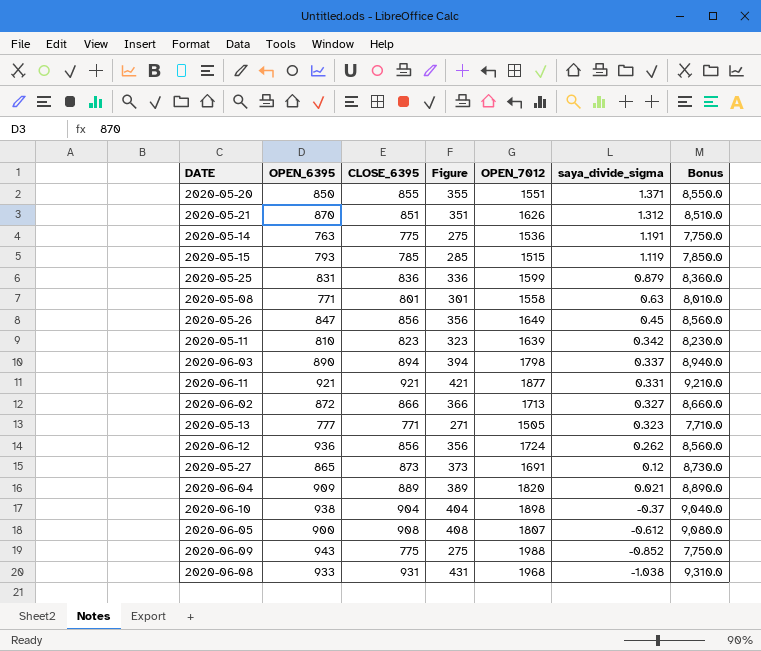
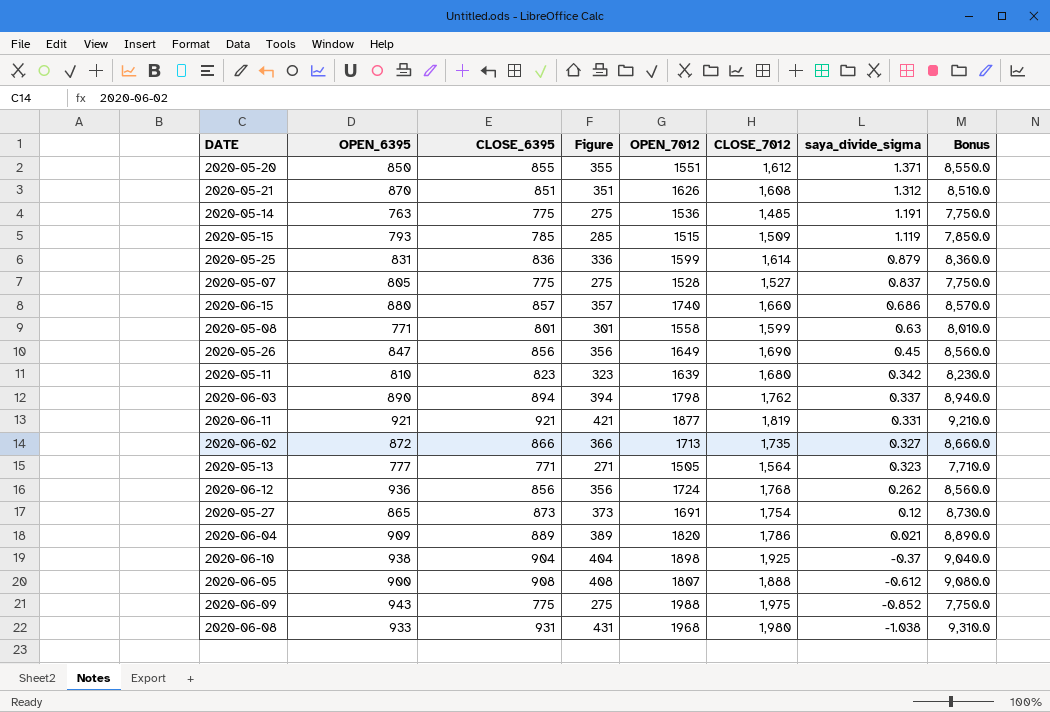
column CLOSE_7012 | position: none -> 6
row 2020-05-07: none -> 805 | 775 | 275 | 1528 | 1,527 | 0.837 | 7,750.0
row 2020-06-15: none -> 880 | 857 | 357 | 1740 | 1,660 | 0.686 | 8,570.0

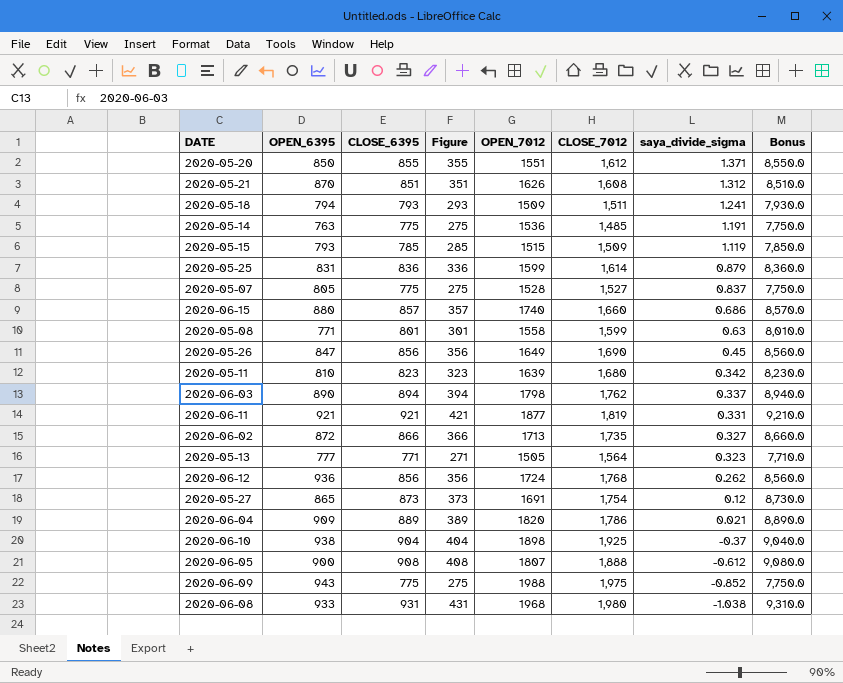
row 2020-05-18: none -> 794 | 793 | 293 | 1509 | 1,511 | 1.241 | 7,930.0

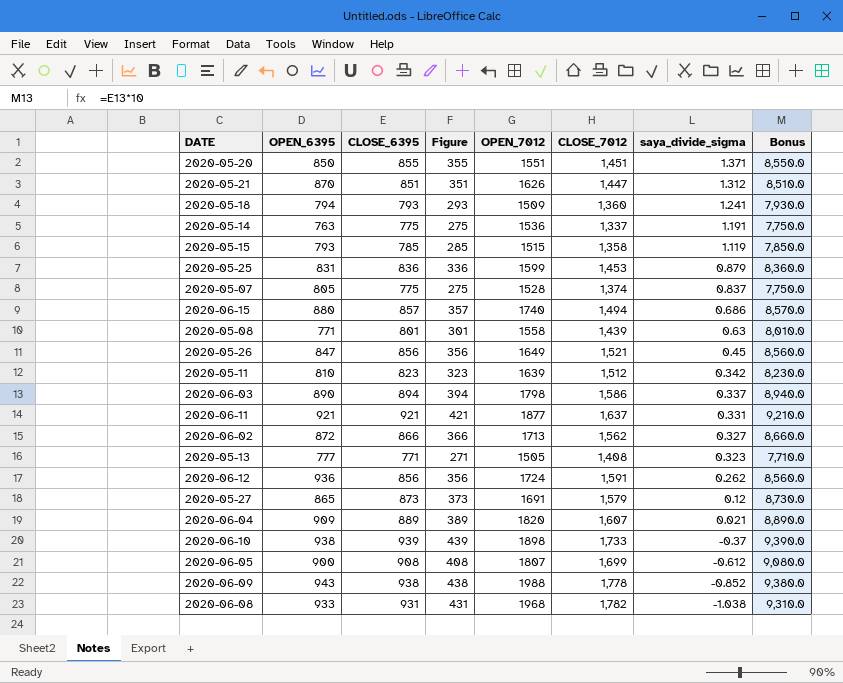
2020-05-20 | CLOSE_7012: 1,612 -> 1,451
2020-05-21 | CLOSE_7012: 1,608 -> 1,447
2020-05-18 | CLOSE_7012: 1,511 -> 1,360
2020-05-14 | CLOSE_7012: 1,485 -> 1,337
2020-05-15 | CLOSE_7012: 1,509 -> 1,358
2020-05-25 | CLOSE_7012: 1,614 -> 1,453
2020-05-07 | CLOSE_7012: 1,527 -> 1,374
2020-06-15 | CLOSE_7012: 1,660 -> 1,494
2020-05-08 | CLOSE_7012: 1,599 -> 1,439
2020-05-26 | CLOSE_7012: 1,690 -> 1,521
2020-05-11 | CLOSE_7012: 1,680 -> 1,512
2020-06-03 | CLOSE_7012: 1,762 -> 1,586
2020-06-11 | CLOSE_7012: 1,819 -> 1,637
2020-06-02 | CLOSE_7012: 1,735 -> 1,562
2020-05-13 | CLOSE_7012: 1,564 -> 1,408
2020-06-12 | CLOSE_7012: 1,768 -> 1,591
2020-05-27 | CLOSE_7012: 1,754 -> 1,579
2020-06-04 | CLOSE_7012: 1,786 -> 1,607
2020-06-10 | CLOSE_6395: 904 -> 939
2020-06-10 | Figure: 404 -> 439
2020-06-10 | CLOSE_7012: 1,925 -> 1,733
2020-06-10 | Bonus: 9,040.0 -> 9,390.0
2020-06-05 | CLOSE_7012: 1,888 -> 1,699
2020-06-09 | CLOSE_6395: 775 -> 938
2020-06-09 | Figure: 275 -> 438
2020-06-09 | CLOSE_7012: 1,975 -> 1,778
2020-06-09 | Bonus: 7,750.0 -> 9,380.0
2020-06-08 | CLOSE_7012: 1,980 -> 1,782

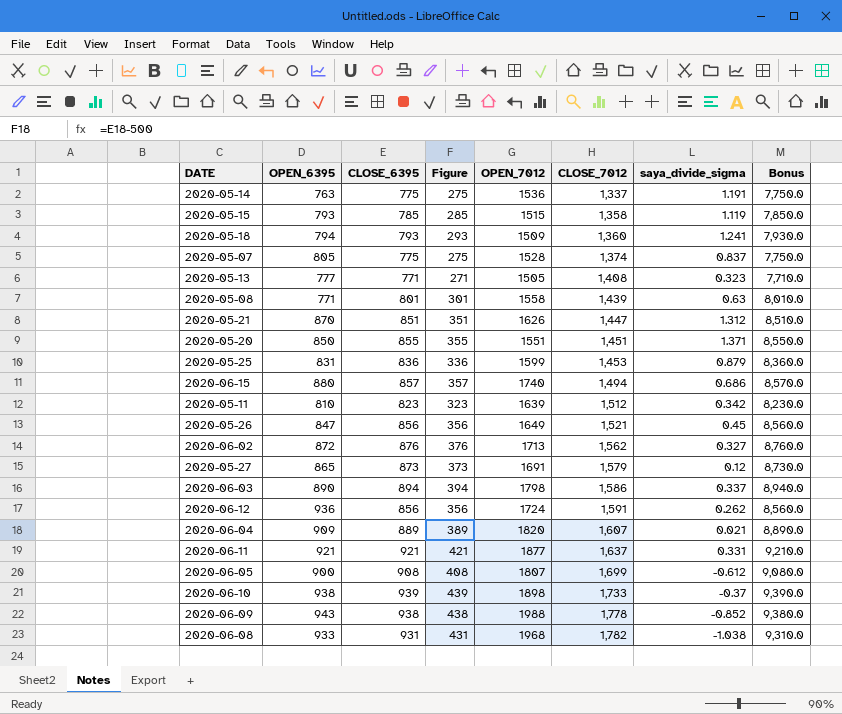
row order: saya_divide_sigma descending -> CLOSE_7012 ascending
2020-06-02 | CLOSE_6395: 866 -> 876
2020-06-02 | Figure: 366 -> 376
2020-06-02 | Bonus: 8,660.0 -> 8,760.0

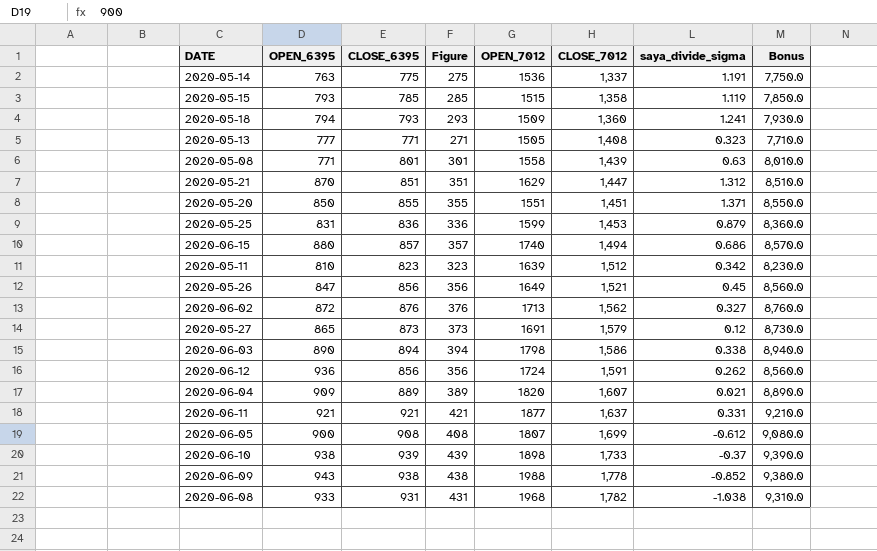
row 2020-05-07: 805 | 775 | 275 | 1528 | 1,374 | 0.837 | 7,750.0 -> none
2020-05-21 | OPEN_7012: 1626 -> 1629
2020-06-03 | saya_divide_sigma: 0.337 -> 0.338

